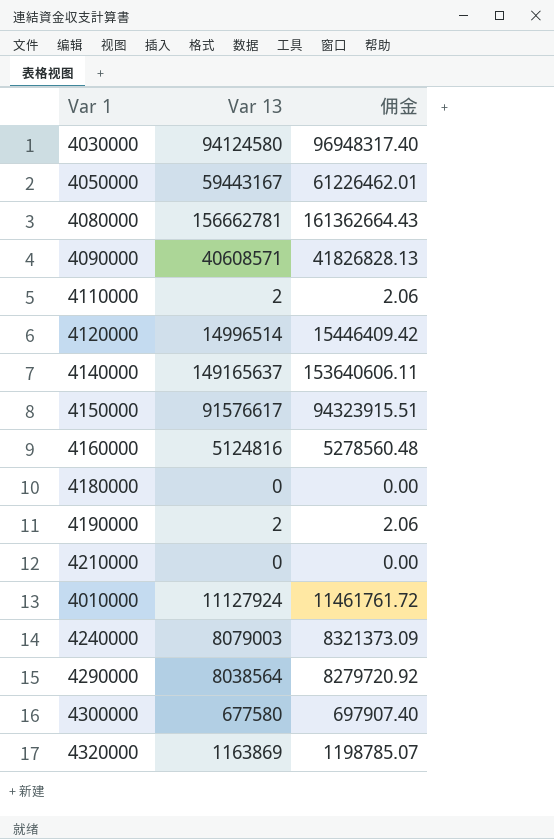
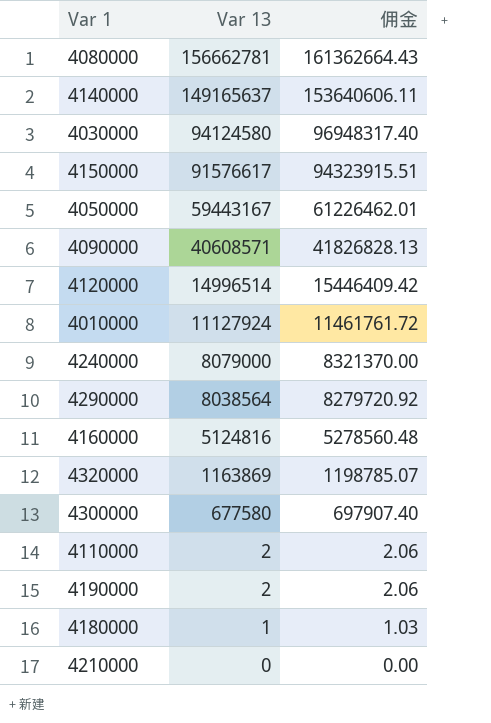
row order: none -> Var 13 descending
4240000 | Var 13: 8079003 -> 8079000
4240000 | 佣金: 8321373.09 -> 8321370.00
4180000 | Var 13: 0 -> 1
4180000 | 佣金: 0.00 -> 1.03

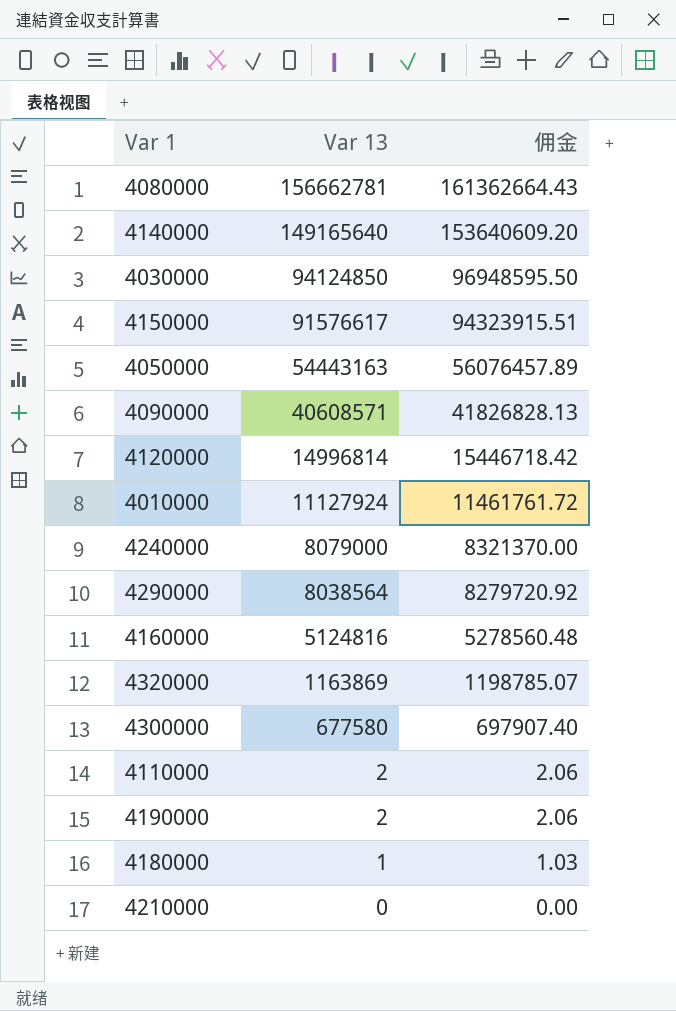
4140000 | Var 13: 149165637 -> 149165640
4140000 | 佣金: 153640606.11 -> 153640609.20
4030000 | Var 13: 94124580 -> 94124850
4030000 | 佣金: 96948317.40 -> 96948595.50
4050000 | Var 13: 59443167 -> 54443163
4050000 | 佣金: 61226462.01 -> 56076457.89
4120000 | Var 13: 14996514 -> 14996814
4120000 | 佣金: 15446409.42 -> 15446718.42

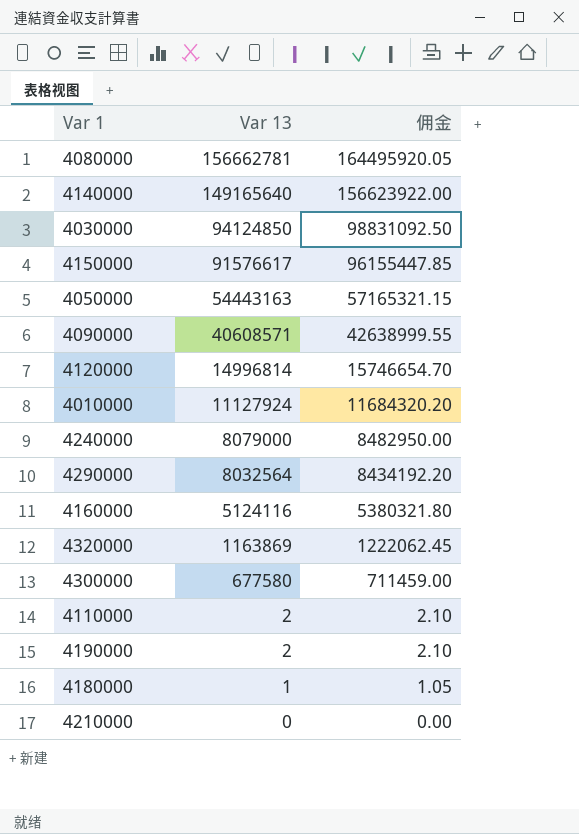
column 佣金 | formula: [Var 13] * 1.03 -> [Var 13] * 1.05
4290000 | Var 13: 8038564 -> 8032564
4160000 | Var 13: 5124816 -> 5124116

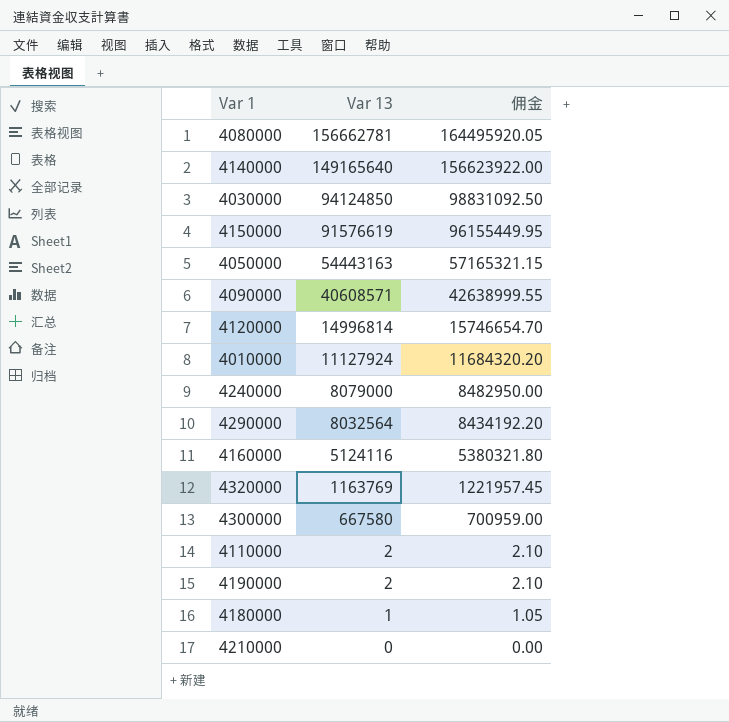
4150000 | Var 13: 91576617 -> 91576619
4150000 | 佣金: 96155447.85 -> 96155449.95
4320000 | Var 13: 1163869 -> 1163769
4320000 | 佣金: 1222062.45 -> 1221957.45
4300000 | Var 13: 677580 -> 667580
4300000 | 佣金: 711459.00 -> 700959.00

